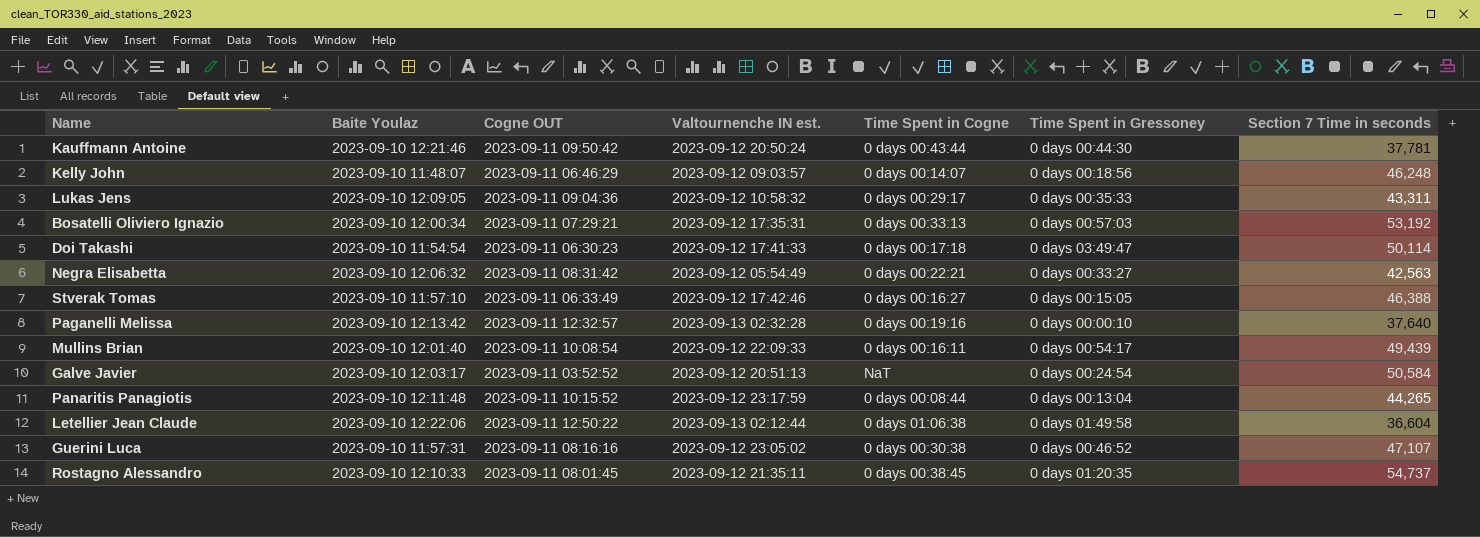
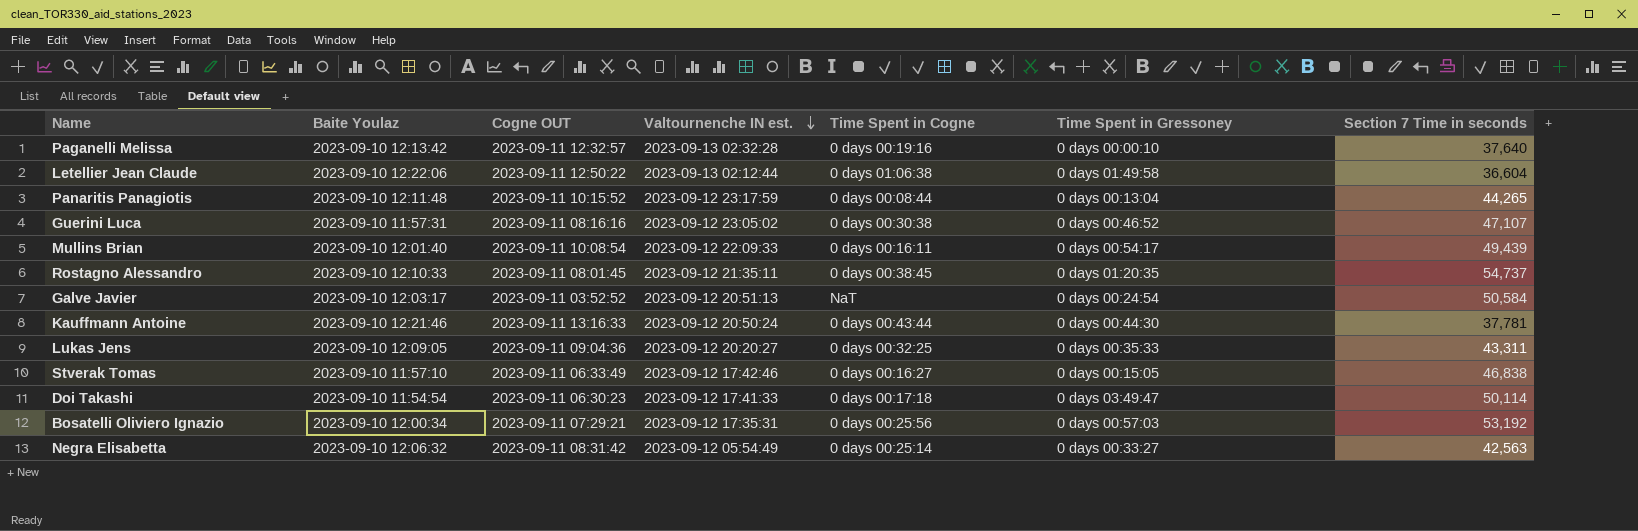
row order: none -> Valtournenche IN est. descending
row Kelly John: 2023-09-10 11:48:07 | 2023-09-11 06:46:29 | 2023-09-12 09:03:57 | 0 days 00:14:07 | 0 days 00:18:56 | 46,248 -> none
Kauffmann Antoine | Cogne OUT: 2023-09-11 09:50:42 -> 2023-09-11 13:16:33
Lukas Jens | Valtournenche IN est.: 2023-09-12 10:58:32 -> 2023-09-12 20:20:27
Lukas Jens | Time Spent in Cogne: 0 days 00:29:17 -> 0 days 00:32:25
Stverak Tomas | Section 7 Time in seconds: 46,388 -> 46,838
Bosatelli Oliviero Ignazio | Time Spent in Cogne: 0 days 00:33:13 -> 0 days 00:25:56
Negra Elisabetta | Time Spent in Cogne: 0 days 00:22:21 -> 0 days 00:25:14

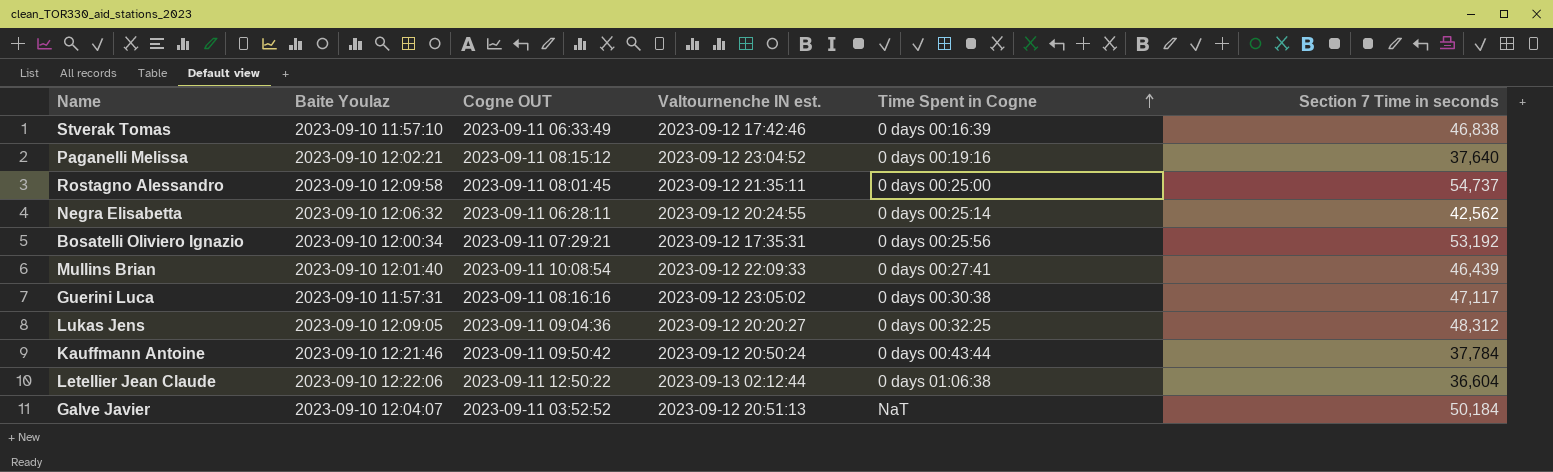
row order: Valtournenche IN est. descending -> Time Spent in Cogne ascending
column Time Spent in Gressoney | position: 6 -> none
row Panaritis Panagiotis: 2023-09-10 12:11:48 | 2023-09-11 10:15:52 | 2023-09-12 23:17:59 | 0 days 00:08:44 | 0 days 00:13:04 | 44,265 -> none
row Doi Takashi: 2023-09-10 11:54:54 | 2023-09-11 06:30:23 | 2023-09-12 17:41:33 | 0 days 00:17:18 | 0 days 03:49:47 | 50,114 -> none
Stverak Tomas | Time Spent in Cogne: 0 days 00:16:27 -> 0 days 00:16:39
Paganelli Melissa | Baite Youlaz: 2023-09-10 12:13:42 -> 2023-09-10 12:02:21
Paganelli Melissa | Cogne OUT: 2023-09-11 12:32:57 -> 2023-09-11 08:15:12
Paganelli Melissa | Valtournenche IN est.: 2023-09-13 02:32:28 -> 2023-09-12 23:04:52
Rostagno Alessandro | Baite Youlaz: 2023-09-10 12:10:33 -> 2023-09-10 12:09:58
Rostagno Alessandro | Time Spent in Cogne: 0 days 00:38:45 -> 0 days 00:25:00
Negra Elisabetta | Cogne OUT: 2023-09-11 08:31:42 -> 2023-09-11 06:28:11
Negra Elisabetta | Valtournenche IN est.: 2023-09-12 05:54:49 -> 2023-09-12 20:24:55
Negra Elisabetta | Section 7 Time in seconds: 42,563 -> 42,562
Mullins Brian | Time Spent in Cogne: 0 days 00:16:11 -> 0 days 00:27:41
Mullins Brian | Section 7 Time in seconds: 49,439 -> 46,439
Guerini Luca | Section 7 Time in seconds: 47,107 -> 47,117
Lukas Jens | Section 7 Time in seconds: 43,311 -> 48,312
Kauffmann Antoine | Cogne OUT: 2023-09-11 13:16:33 -> 2023-09-11 09:50:42
Kauffmann Antoine | Section 7 Time in seconds: 37,781 -> 37,784
Galve Javier | Baite Youlaz: 2023-09-10 12:03:17 -> 2023-09-10 12:04:07
Galve Javier | Section 7 Time in seconds: 50,584 -> 50,184

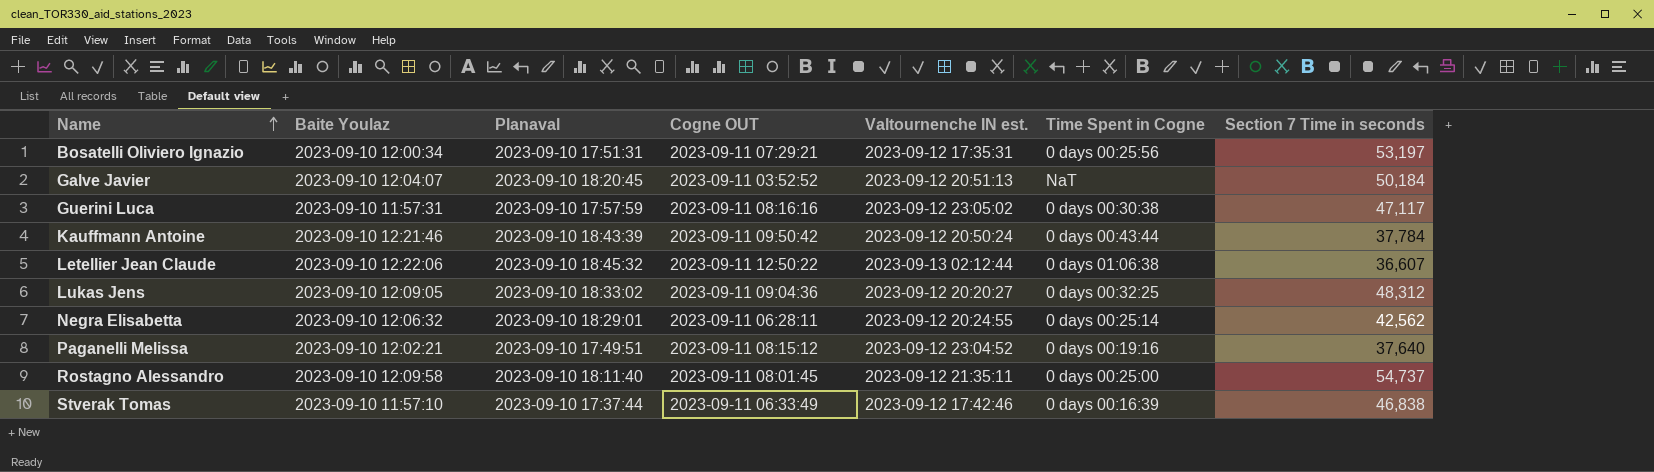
row order: Time Spent in Cogne ascending -> Name ascending
column Planaval | position: none -> 3
row Mullins Brian: 2023-09-10 12:01:40 | 2023-09-11 10:08:54 | 2023-09-12 22:09:33 | 0 days 00:27:41 | 46,439 -> none
Bosatelli Oliviero Ignazio | Section 7 Time in seconds: 53,192 -> 53,197
Letellier Jean Claude | Section 7 Time in seconds: 36,604 -> 36,607

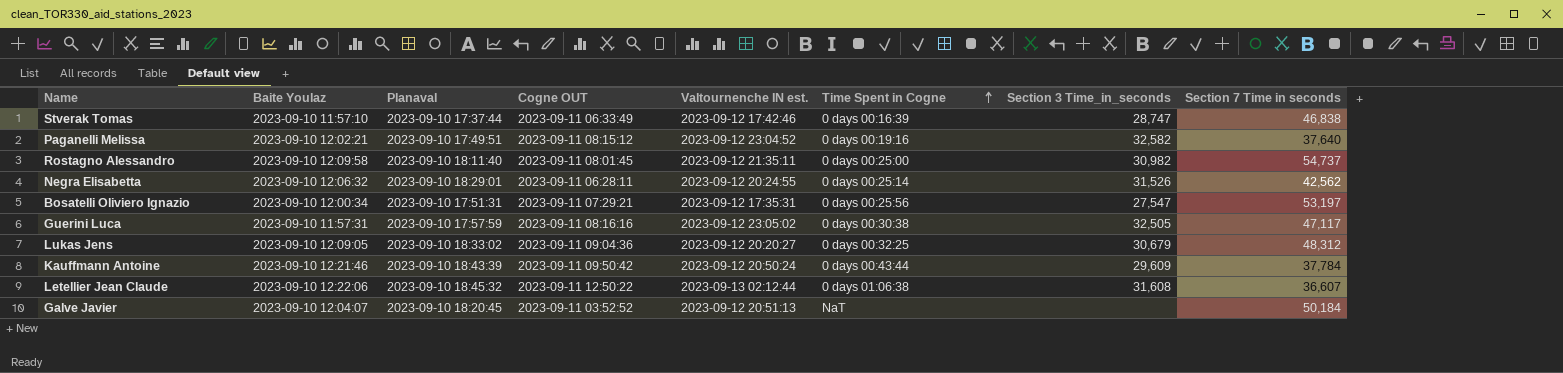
row order: Name ascending -> Time Spent in Cogne ascending
column Section 3 Time_in_seconds | position: none -> 7

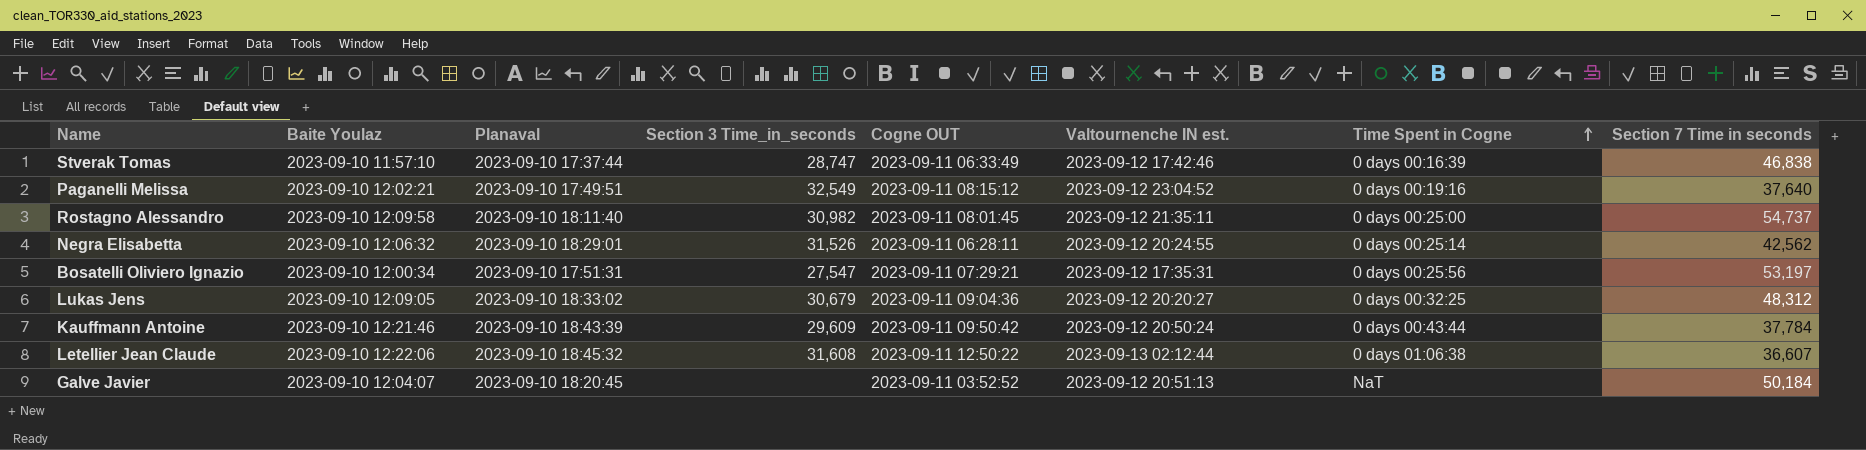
column Section 3 Time_in_seconds | position: 7 -> 4
row Guerini Luca: 2023-09-10 11:57:31 | 2023-09-10 17:57:59 | 2023-09-11 08:16:16 | 2023-09-12 23:05:02 | 0 days 00:30:38 | 32,505 | 47,117 -> none
Paganelli Melissa | Section 3 Time_in_seconds: 32,582 -> 32,549

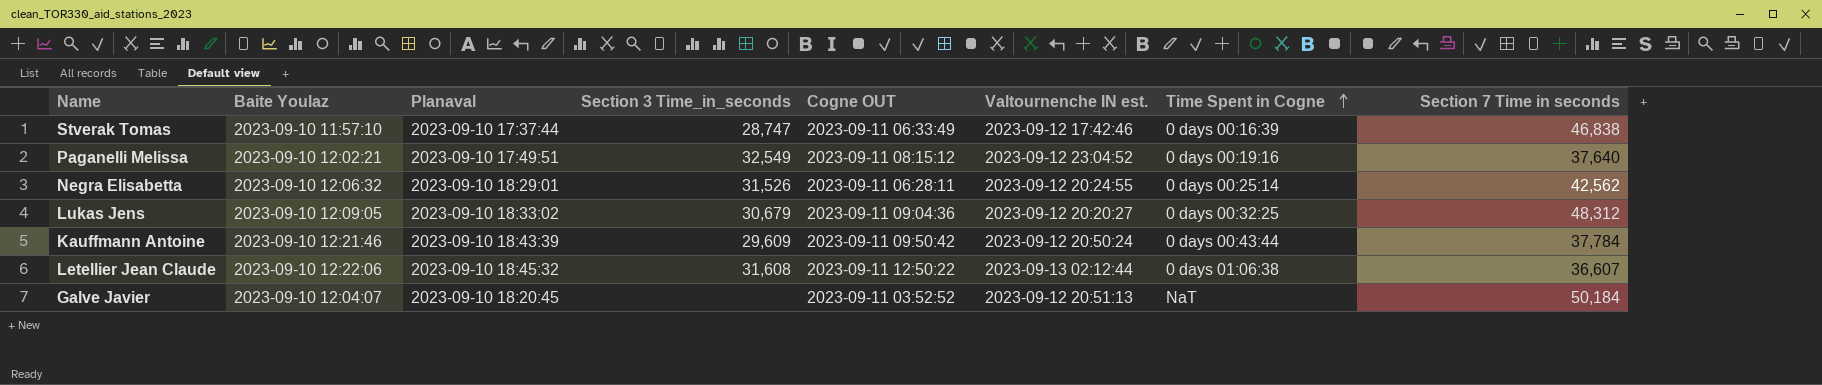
row Rostagno Alessandro: 2023-09-10 12:09:58 | 2023-09-10 18:11:40 | 30,982 | 2023-09-11 08:01:45 | 2023-09-12 21:35:11 | 0 days 00:25:00 | 54,737 -> none
row Bosatelli Oliviero Ignazio: 2023-09-10 12:00:34 | 2023-09-10 17:51:31 | 27,547 | 2023-09-11 07:29:21 | 2023-09-12 17:35:31 | 0 days 00:25:56 | 53,197 -> none

